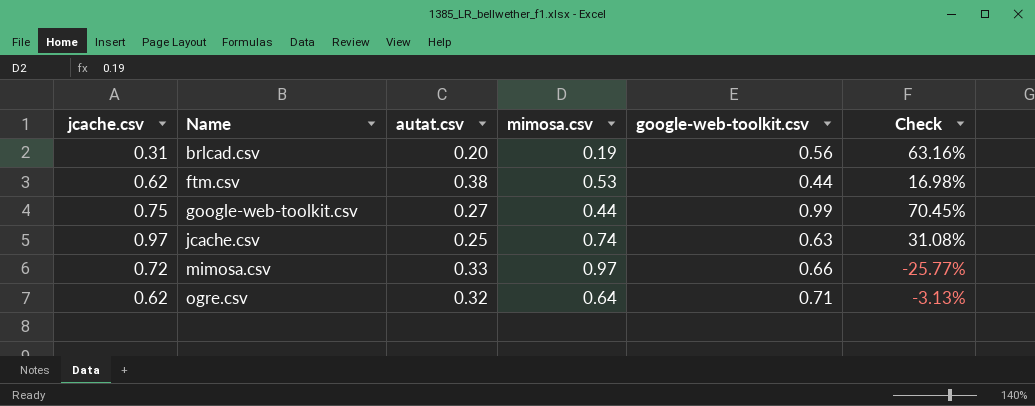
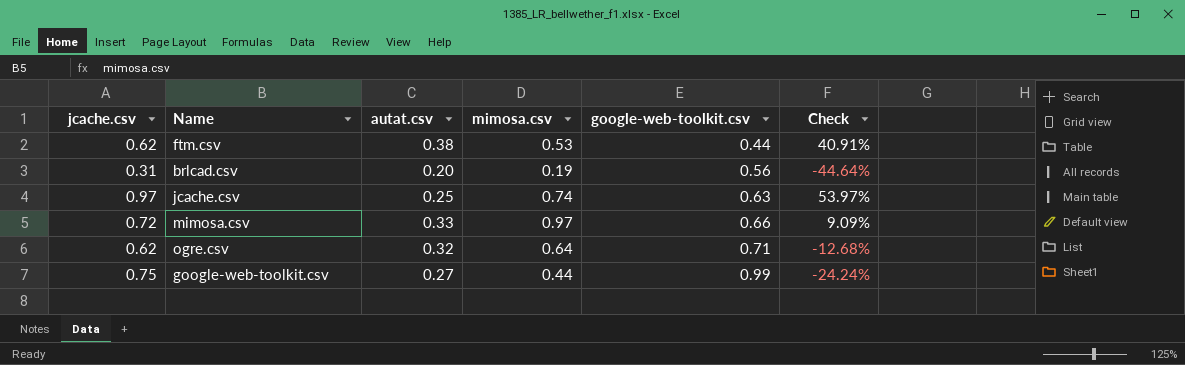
row order: Name ascending -> google-web-toolkit.csv ascending
column Check | formula: ([jcache.csv] - [mimosa.csv]) / [mimosa.csv] -> ([jcache.csv] - [google-web-toolkit.csv]) / [google-web-toolkit.csv]

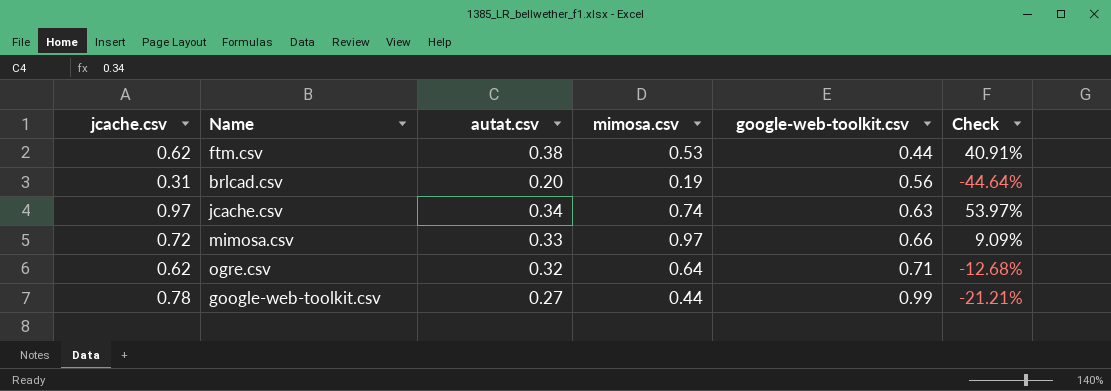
jcache.csv | autat.csv: 0.25 -> 0.34
google-web-toolkit.csv | jcache.csv: 0.75 -> 0.78
google-web-toolkit.csv | Check: -24.24% -> -21.21%

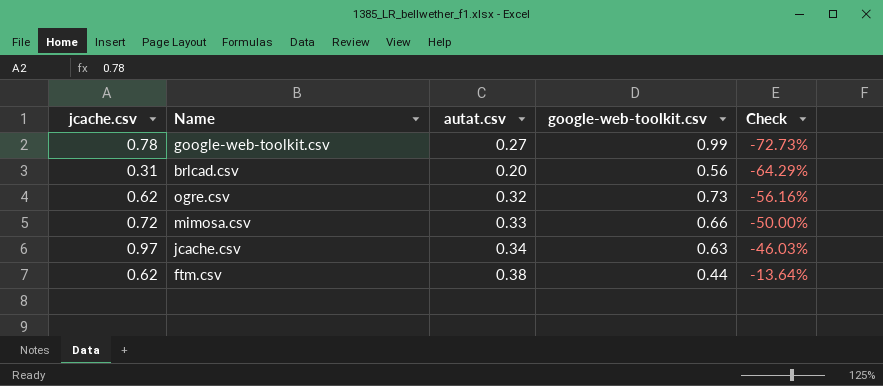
row order: google-web-toolkit.csv ascending -> Check ascending
column mimosa.csv | position: 4 -> none
column Check | formula: ([jcache.csv] - [google-web-toolkit.csv]) / [google-web-toolkit.csv] -> ([autat.csv] - [google-web-toolkit.csv]) / [google-web-toolkit.csv]
ogre.csv | google-web-toolkit.csv: 0.71 -> 0.73

